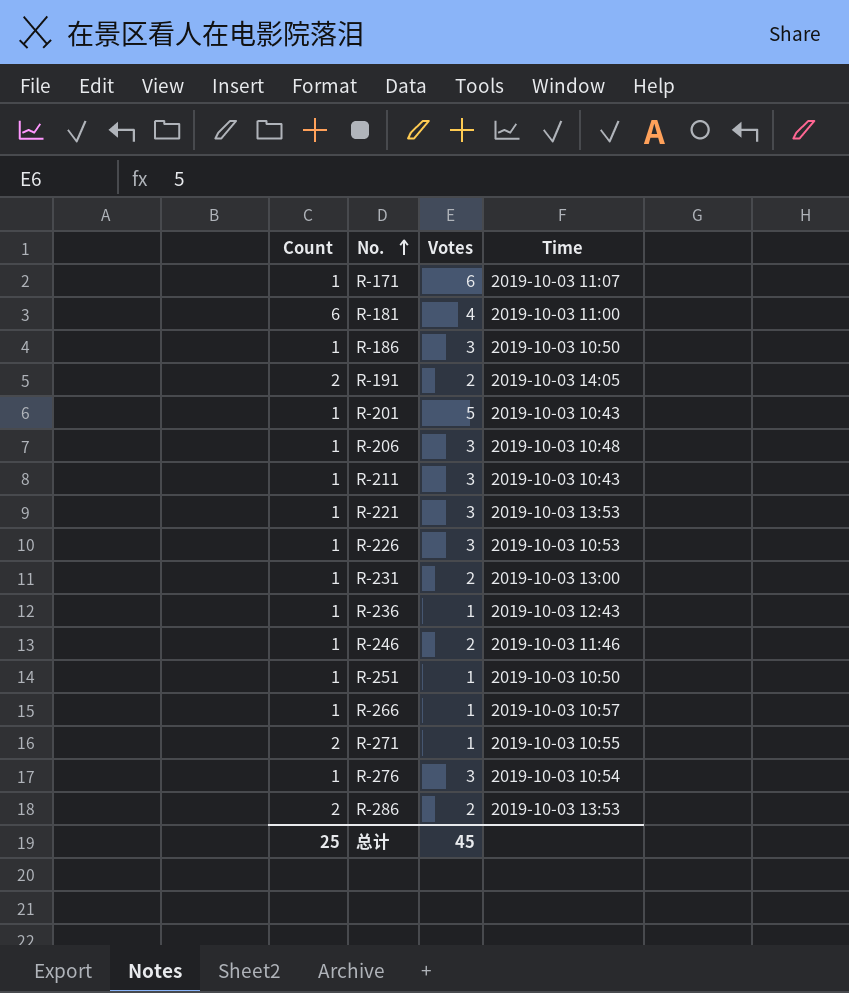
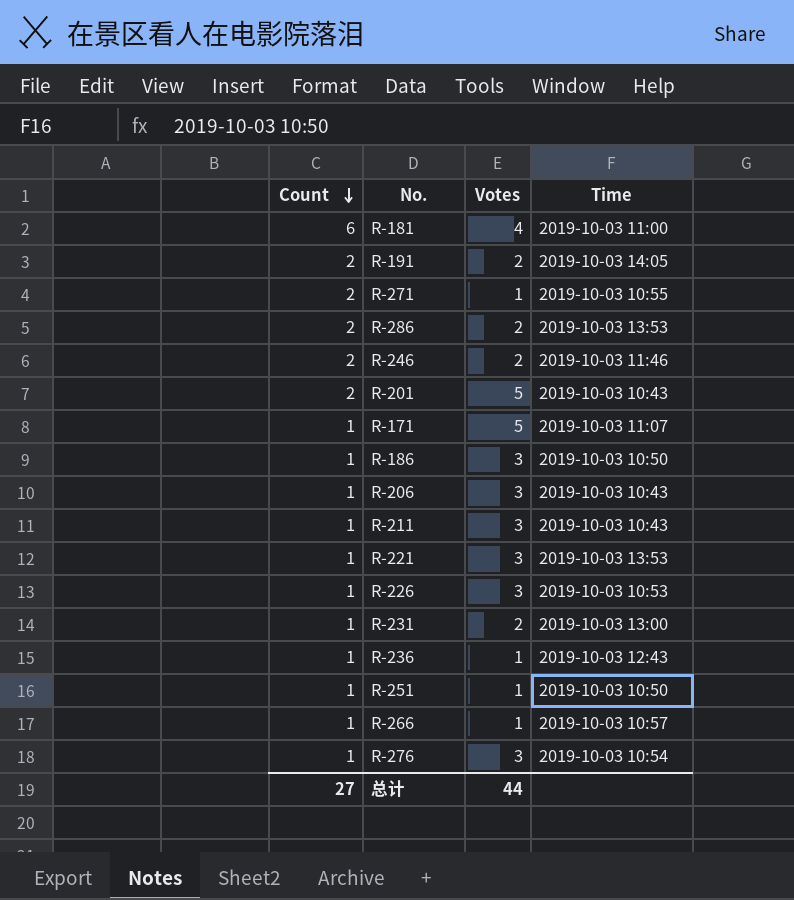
row order: No. ascending -> Count descending
R-246 | Count: 1 -> 2
R-201 | Count: 1 -> 2
R-171 | Votes: 6 -> 5
R-206 | Time: 2019-10-03 10:48 -> 2019-10-03 10:43
总计 | Count: 25 -> 27
总计 | Votes: 45 -> 44

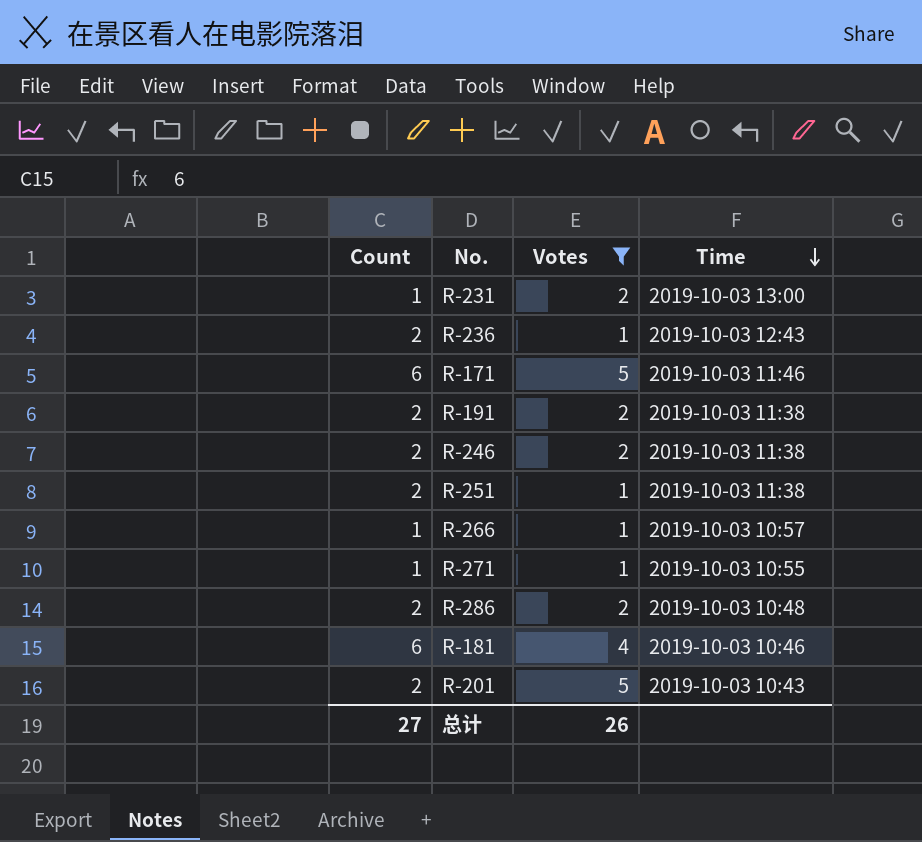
filter: none -> Votes != 3
row order: Count descending -> Time descending
R-236 | Count: 1 -> 2
R-171 | Count: 1 -> 6
R-171 | Time: 2019-10-03 11:07 -> 2019-10-03 11:46
R-191 | Time: 2019-10-03 14:05 -> 2019-10-03 11:38
R-246 | Time: 2019-10-03 11:46 -> 2019-10-03 11:38
R-251 | Count: 1 -> 2
R-251 | Time: 2019-10-03 10:50 -> 2019-10-03 11:38
R-271 | Count: 2 -> 1
R-286 | Time: 2019-10-03 13:53 -> 2019-10-03 10:48
R-181 | Time: 2019-10-03 11:00 -> 2019-10-03 10:46
总计 | Votes: 44 -> 26

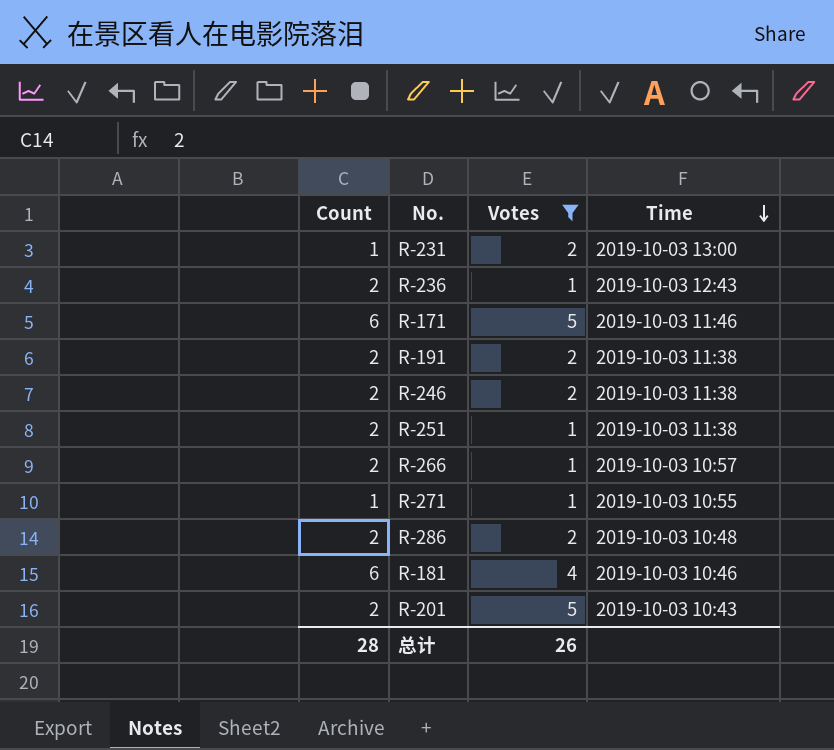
R-266 | Count: 1 -> 2
总计 | Count: 27 -> 28

